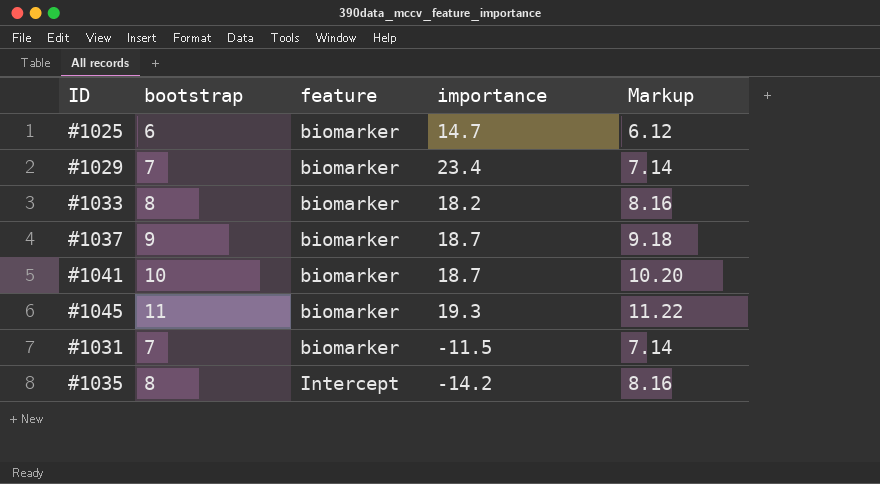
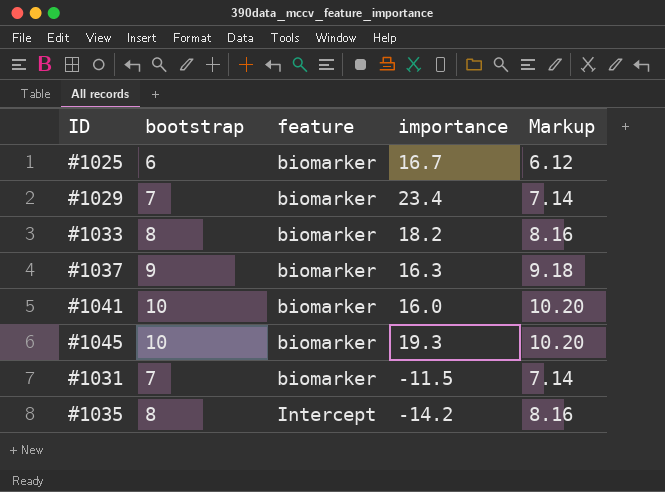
#1025 | importance: 14.7 -> 16.7
#1037 | importance: 18.7 -> 16.3
#1041 | importance: 18.7 -> 16.0
#1045 | bootstrap: 11 -> 10
#1045 | Markup: 11.22 -> 10.20

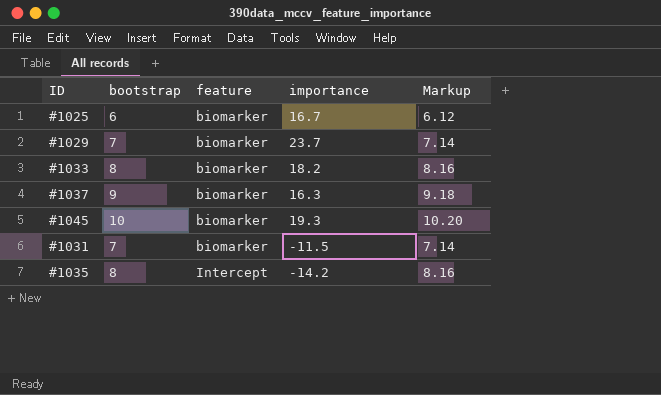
row #1041: 10 | biomarker | 16.0 | 10.20 -> none
#1029 | importance: 23.4 -> 23.7

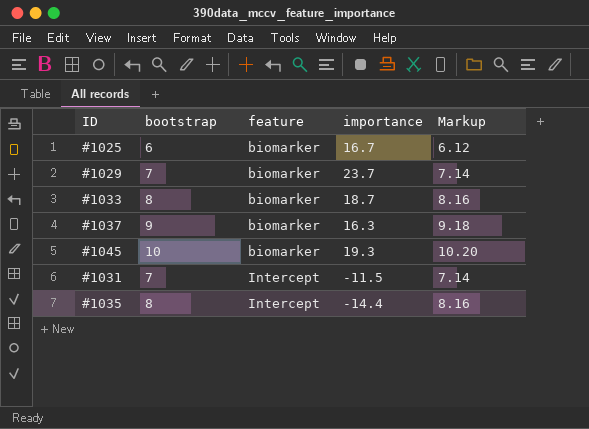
#1033 | importance: 18.2 -> 18.7
#1031 | feature: biomarker -> Intercept
#1035 | importance: -14.2 -> -14.4

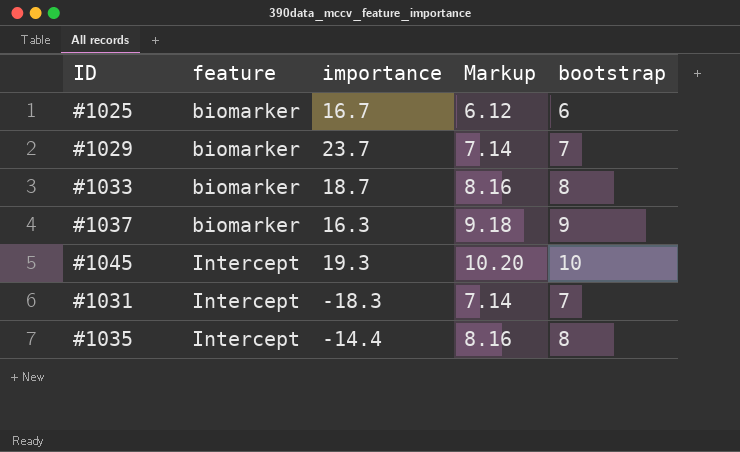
column bootstrap | position: 2 -> 5
#1045 | feature: biomarker -> Intercept
#1031 | importance: -11.5 -> -18.3

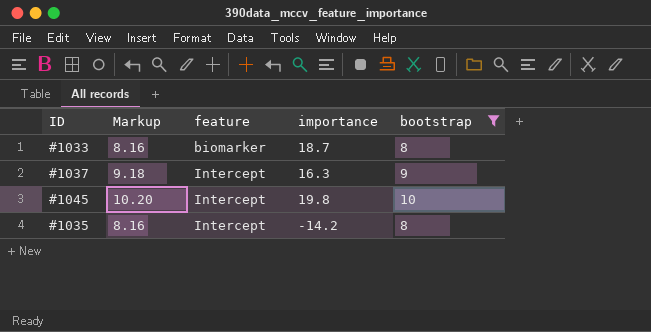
filter: none -> bootstrap >= 8
column Markup | position: 4 -> 2
#1037 | feature: biomarker -> Intercept
#1045 | importance: 19.3 -> 19.8
#1035 | importance: -14.4 -> -14.2

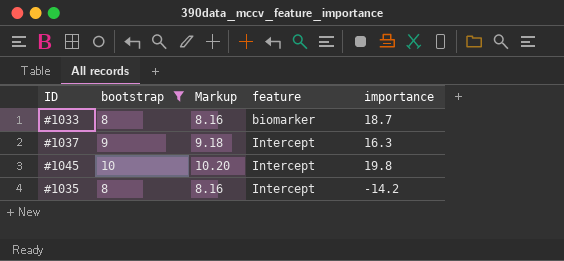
column bootstrap | position: 5 -> 2

